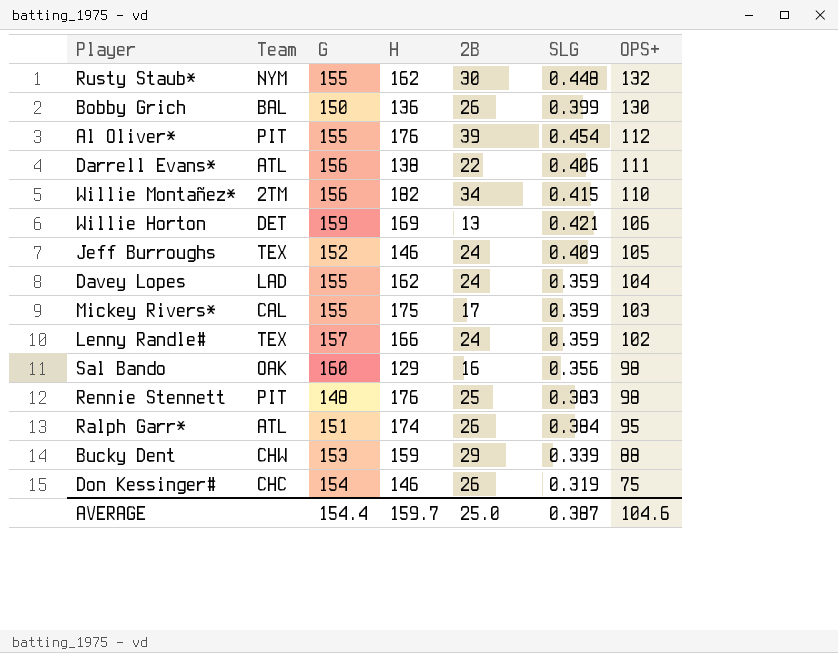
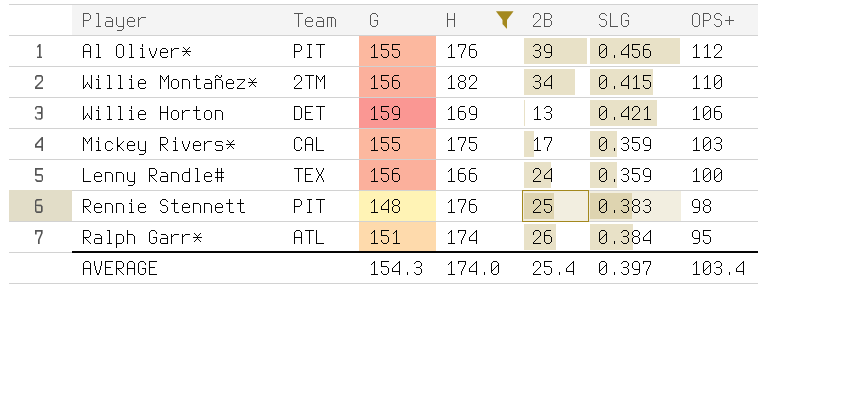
filter: none -> H >= 166
Al Oliver* | SLG: 0.454 -> 0.456
Lenny Randle# | G: 157 -> 156
Lenny Randle# | OPS+: 102 -> 100
AVERAGE | G: 154.4 -> 154.3
AVERAGE | H: 159.7 -> 174.0
AVERAGE | 2B: 25.0 -> 25.4
AVERAGE | SLG: 0.387 -> 0.397
AVERAGE | OPS+: 104.6 -> 103.4

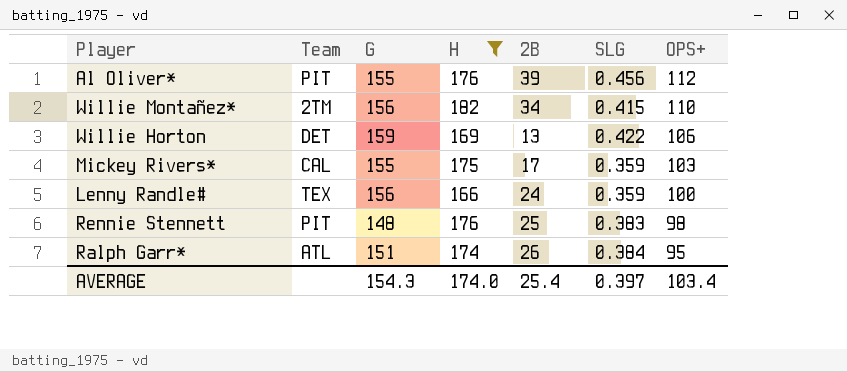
Willie Horton | SLG: 0.421 -> 0.422

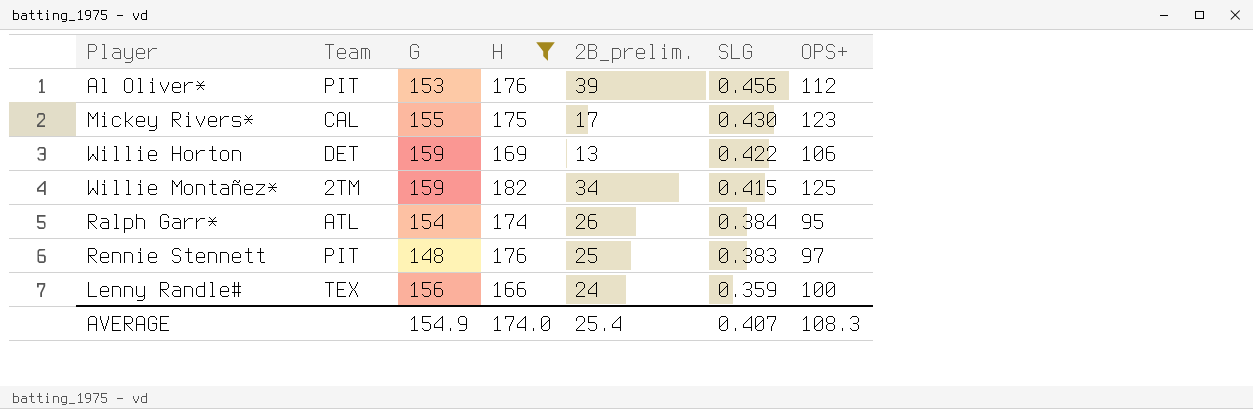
row order: OPS+ descending -> SLG descending
column name: 2B -> 2B_prelim.
Al Oliver* | G: 155 -> 153
Mickey Rivers* | SLG: 0.359 -> 0.430
Mickey Rivers* | OPS+: 103 -> 123
Willie Montañez* | G: 156 -> 159
Willie Montañez* | OPS+: 110 -> 125
Ralph Garr* | G: 151 -> 154
Rennie Stennett | OPS+: 98 -> 97
AVERAGE | G: 154.3 -> 154.9
AVERAGE | SLG: 0.397 -> 0.407
AVERAGE | OPS+: 103.4 -> 108.3

